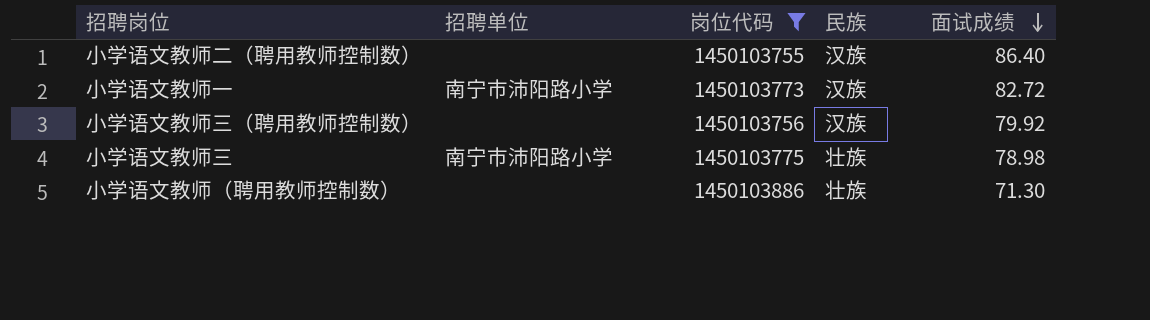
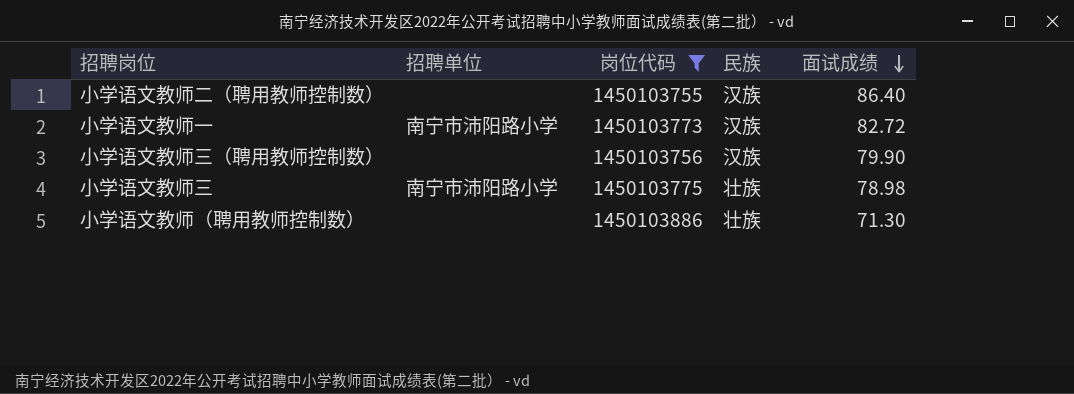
小学语文教师三（聘用教师控制数） | 面试成绩: 79.92 -> 79.90

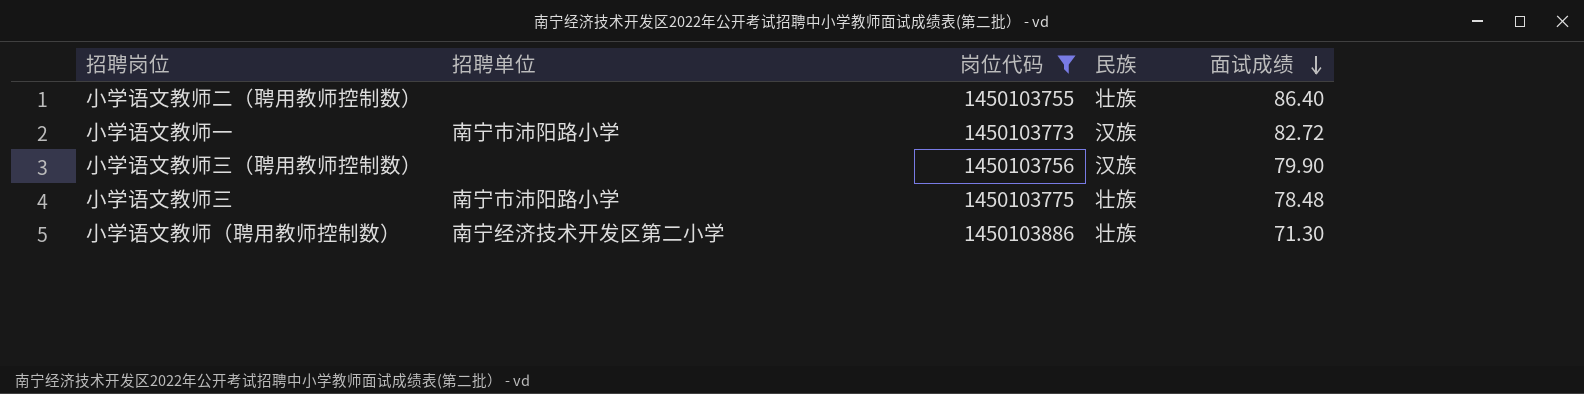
小学语文教师二（聘用教师控制数） | 民族: 汉族 -> 壮族
小学语文教师三 | 面试成绩: 78.98 -> 78.48
小学语文教师（聘用教师控制数） | 招聘单位: none -> 南宁经济技术开发区第二小学

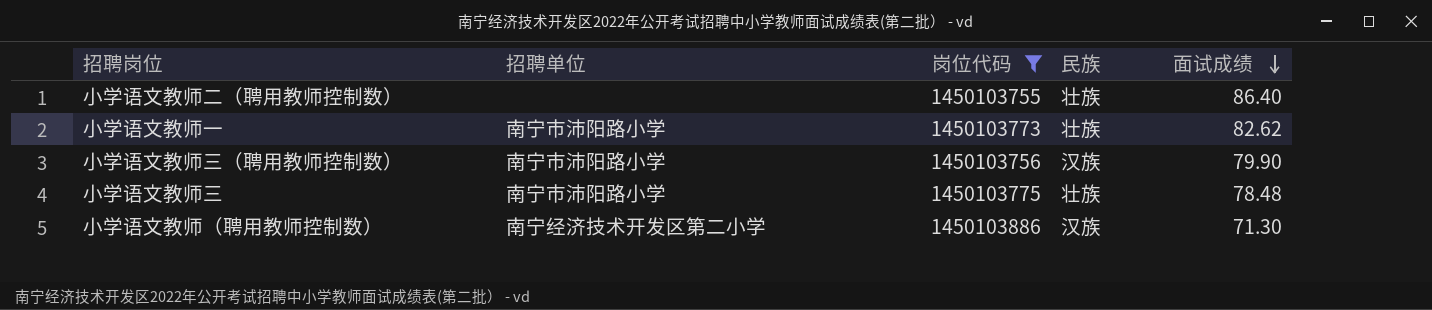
小学语文教师一 | 民族: 汉族 -> 壮族
小学语文教师一 | 面试成绩: 82.72 -> 82.62
小学语文教师三（聘用教师控制数） | 招聘单位: none -> 南宁市沛阳路小学
小学语文教师（聘用教师控制数） | 民族: 壮族 -> 汉族

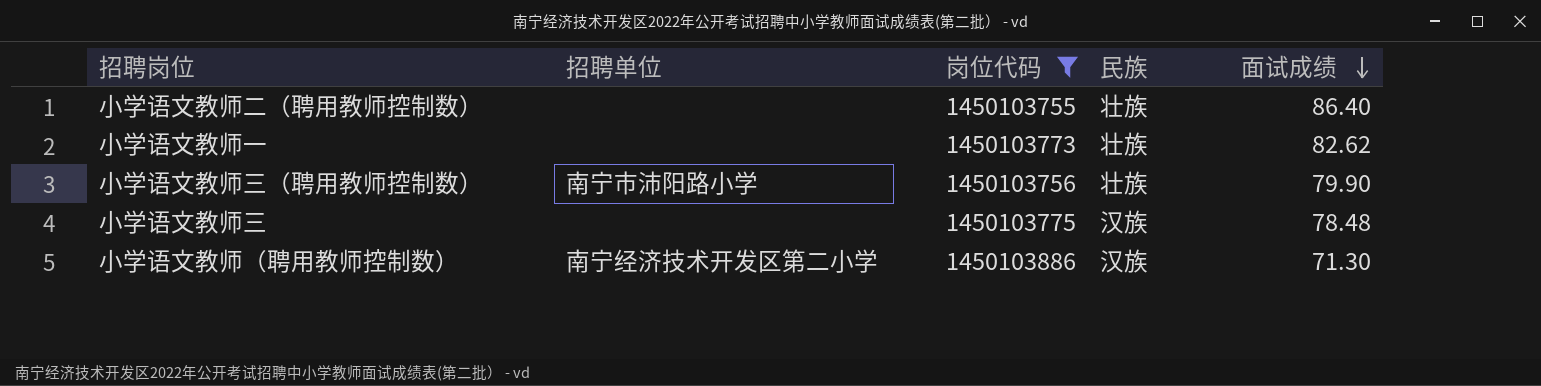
小学语文教师一 | 招聘单位: 南宁市沛阳路小学 -> none
小学语文教师三（聘用教师控制数） | 民族: 汉族 -> 壮族
小学语文教师三 | 招聘单位: 南宁市沛阳路小学 -> none
小学语文教师三 | 民族: 壮族 -> 汉族

